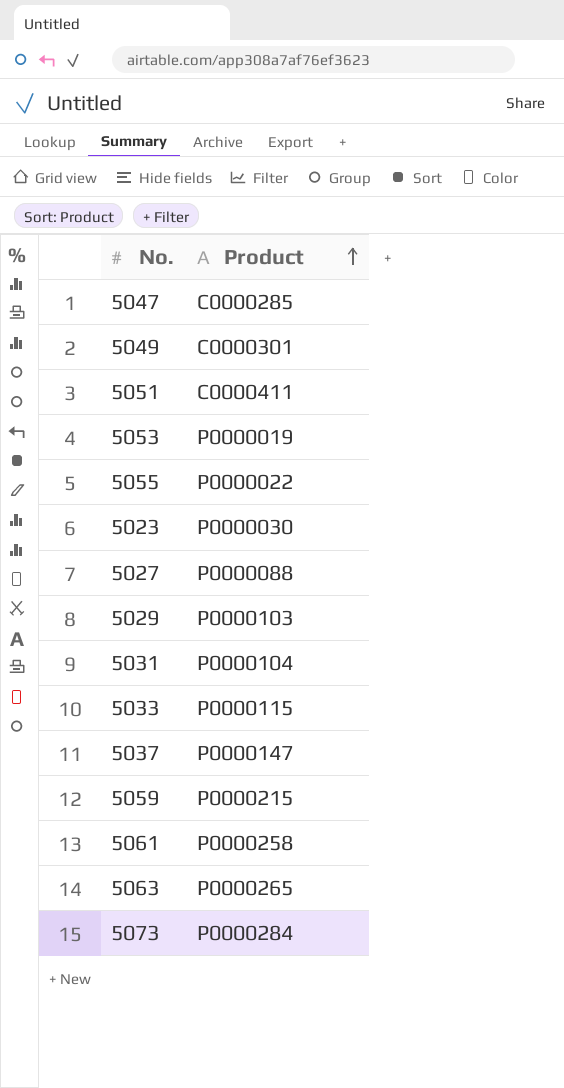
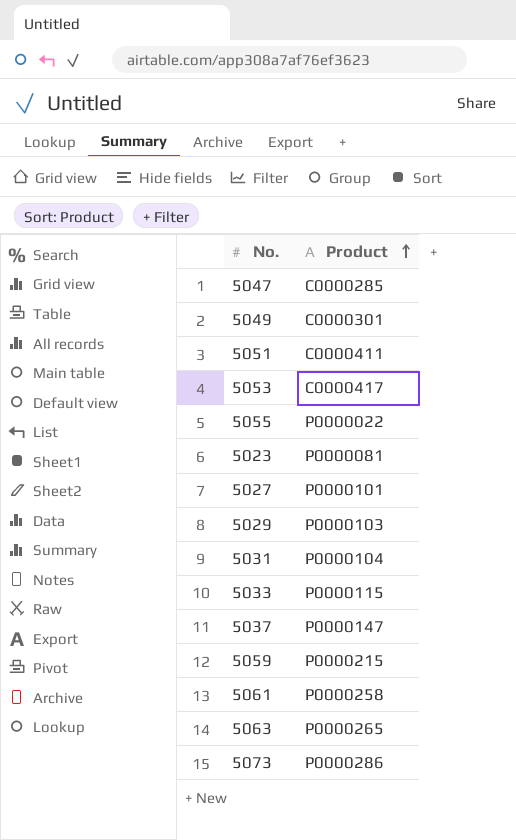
5053 | Product: P0000019 -> C0000417
5023 | Product: P0000030 -> P0000081
5027 | Product: P0000088 -> P0000101
5073 | Product: P0000284 -> P0000286

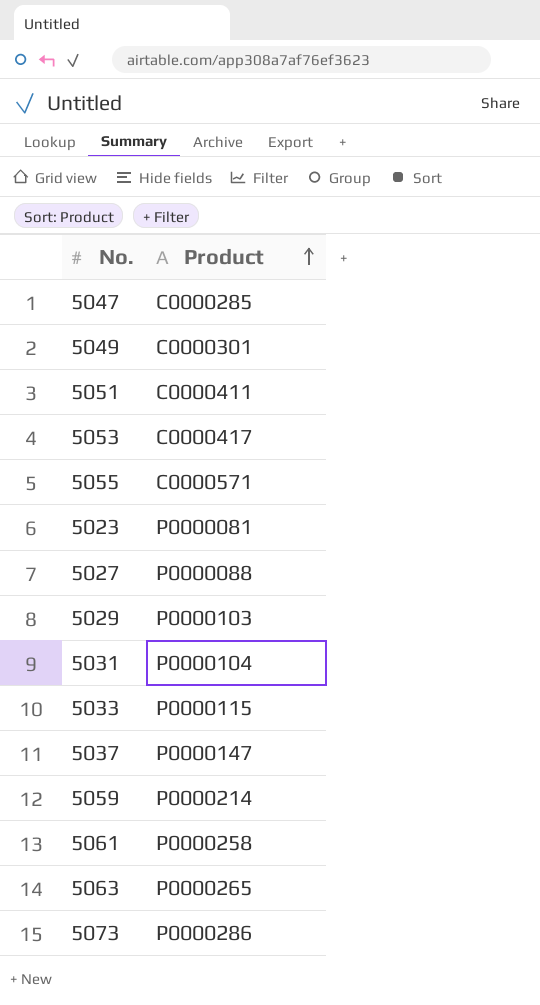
5055 | Product: P0000022 -> C0000571
5027 | Product: P0000101 -> P0000088
5059 | Product: P0000215 -> P0000214

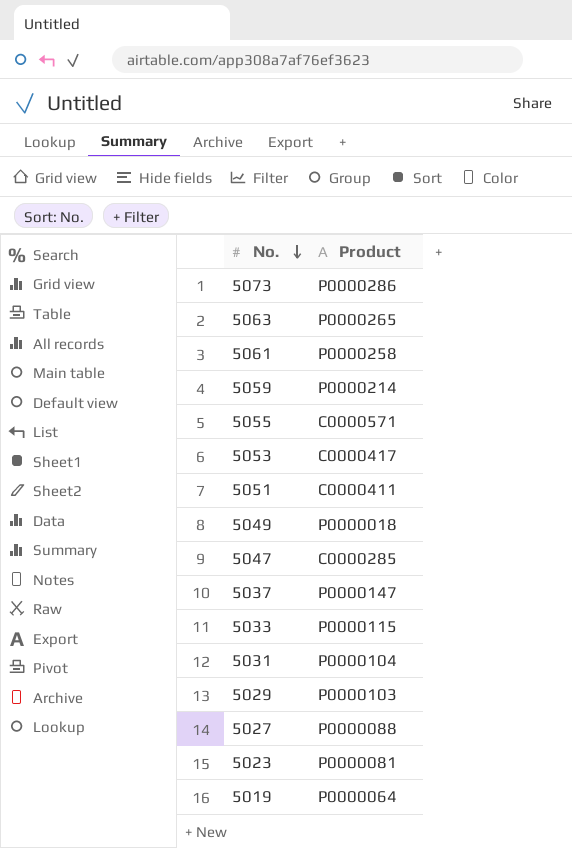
row order: Product ascending -> No. descending
5049 | Product: C0000301 -> P0000018
row 5019: none -> P0000064

